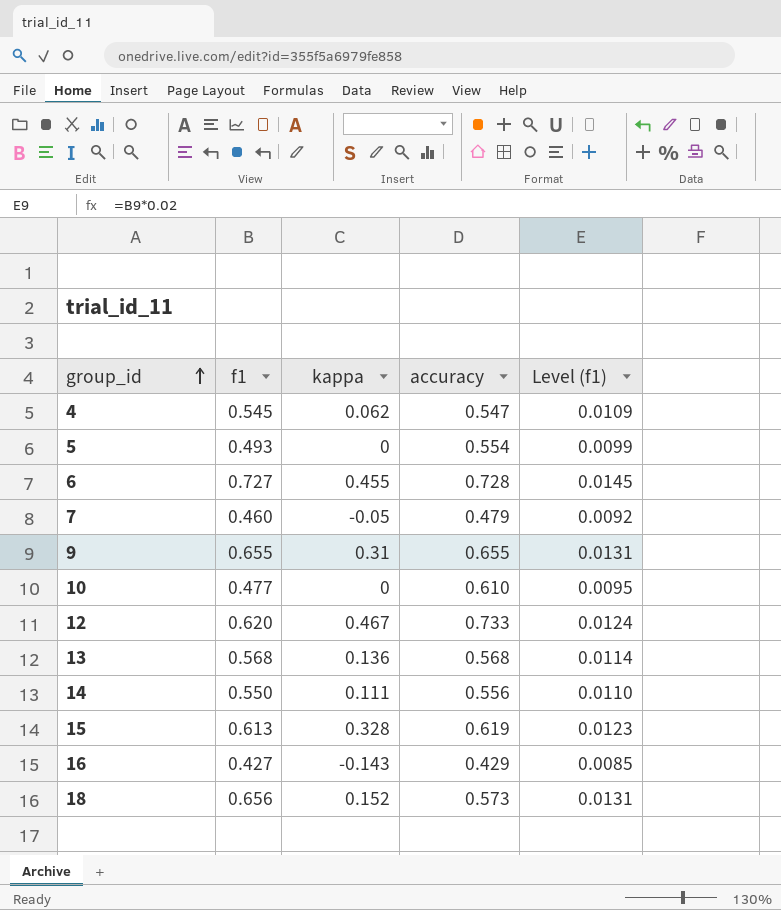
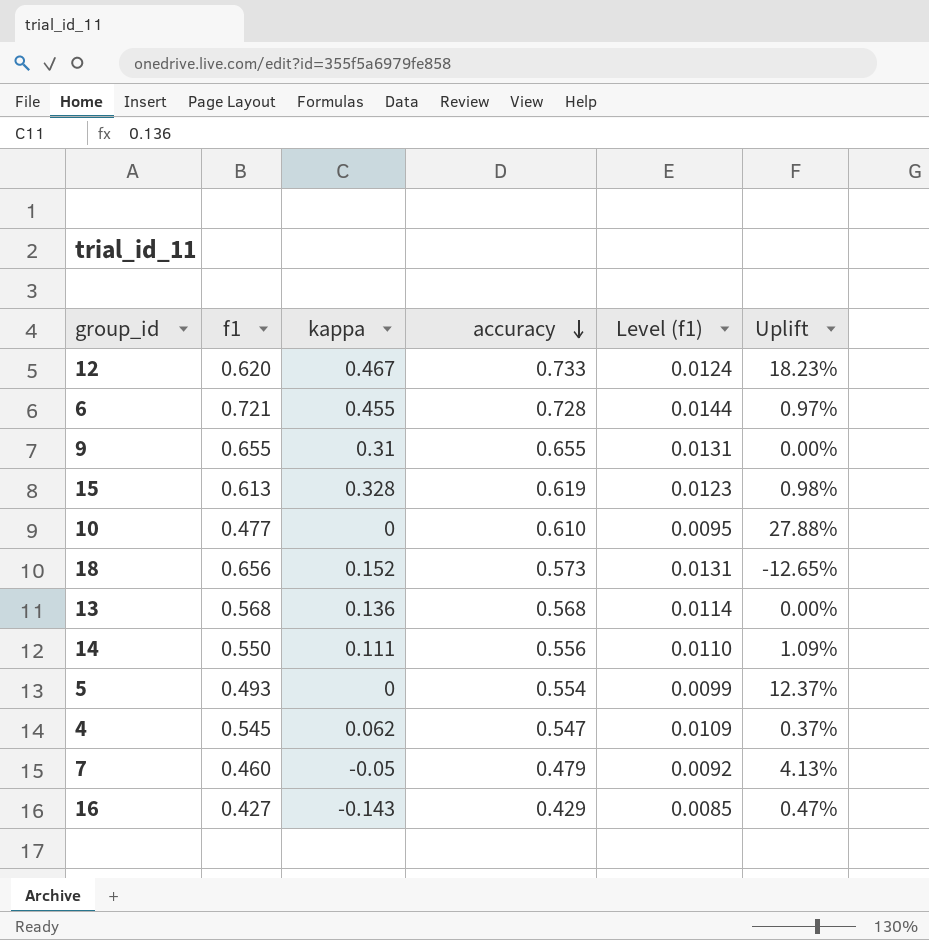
row order: group_id ascending -> accuracy descending
column Uplift | formula: none -> ([accuracy] - [f1]) / [f1]
6 | f1: 0.727 -> 0.721
6 | Level (f1): 0.0145 -> 0.0144

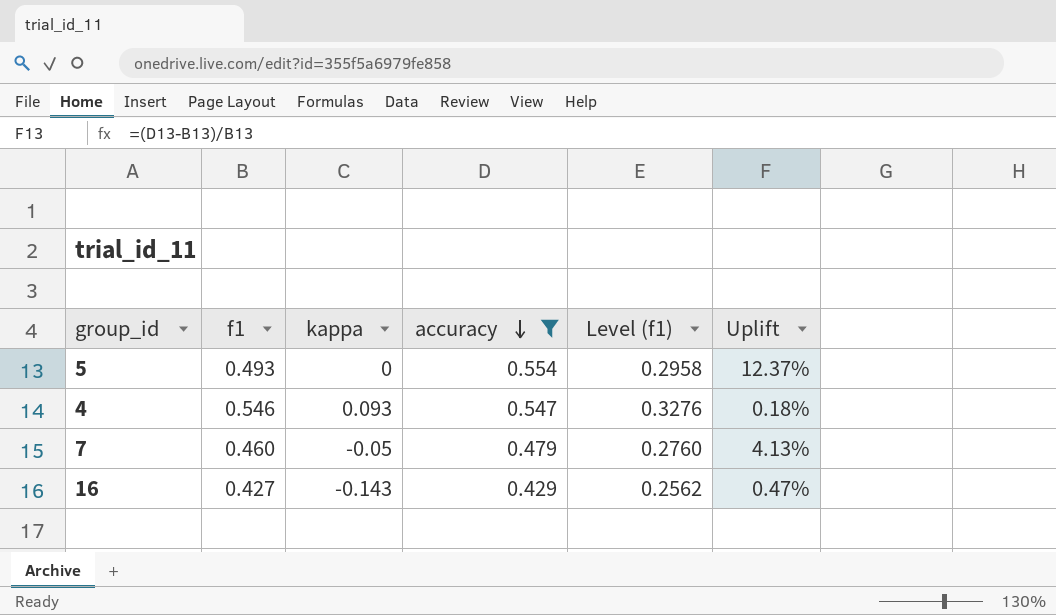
filter: none -> accuracy <= 0.554
column Level (f1) | formula: [f1] * 0.02 -> [f1] * 0.6
4 | f1: 0.545 -> 0.546
4 | kappa: 0.062 -> 0.093
4 | Uplift: 0.37% -> 0.18%

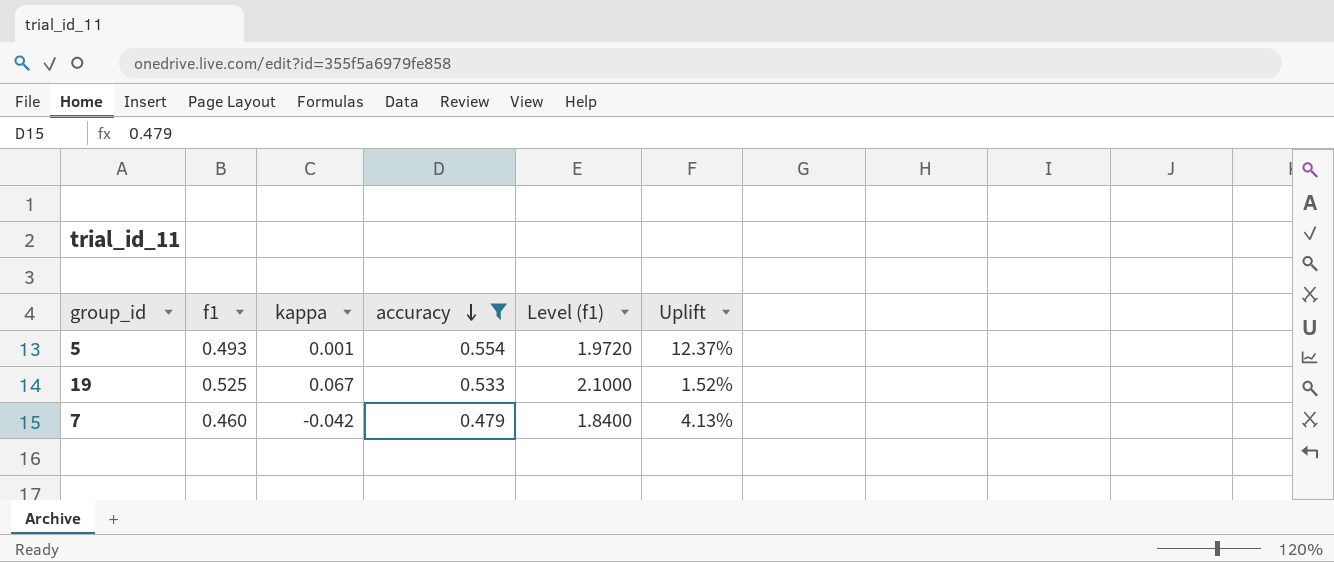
column Level (f1) | formula: [f1] * 0.6 -> [f1] * 4
row 4: 0.546 | 0.093 | 0.547 | 0.3276 | 0.18% -> none
row 16: 0.427 | -0.143 | 0.429 | 0.2562 | 0.47% -> none
5 | kappa: 0 -> 0.001
row 19: none -> 0.525 | 0.067 | 0.533 | 2.1000 | 1.52%
7 | kappa: -0.05 -> -0.042

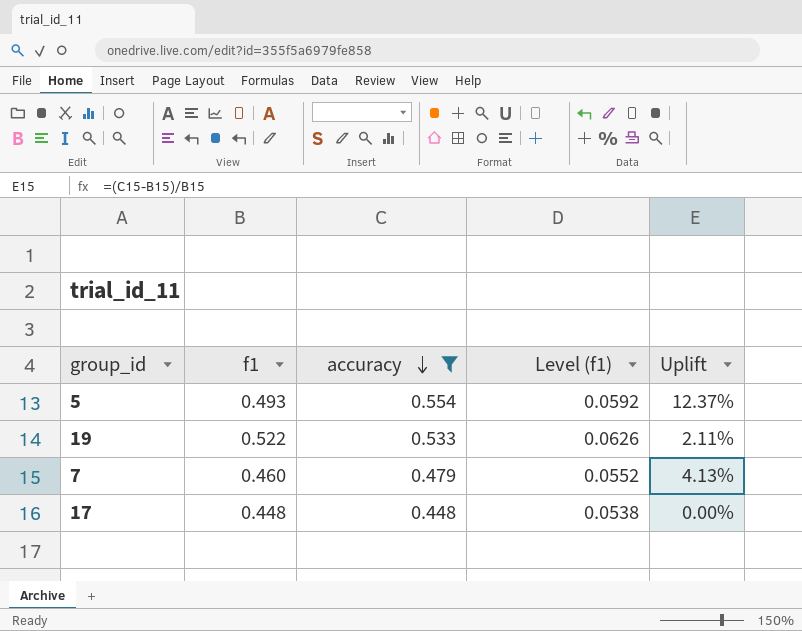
column kappa | position: 3 -> none
column Level (f1) | formula: [f1] * 4 -> [f1] * 0.12
19 | f1: 0.525 -> 0.522
19 | Uplift: 1.52% -> 2.11%
row 17: none -> 0.448 | 0.448 | 0.0538 | 0.00%

